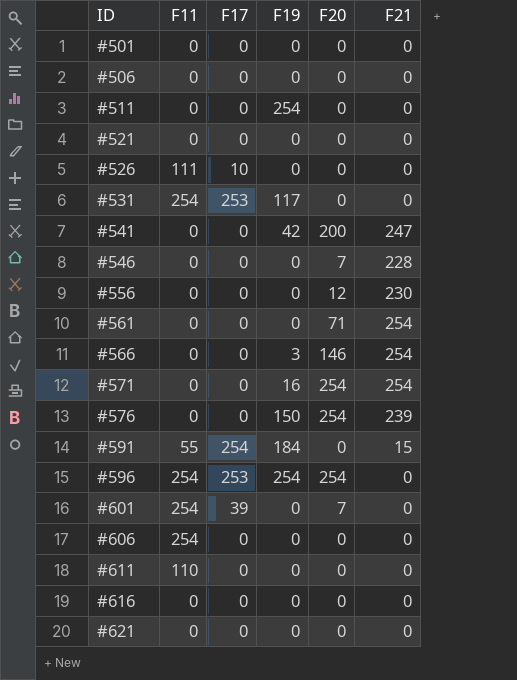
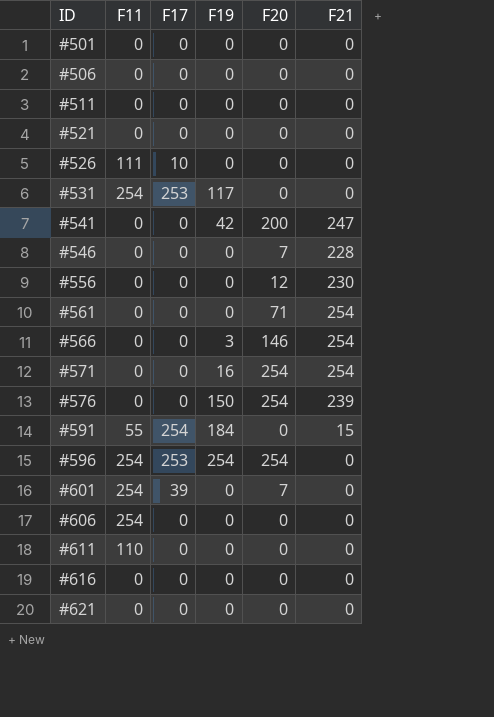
#511 | F19: 254 -> 0

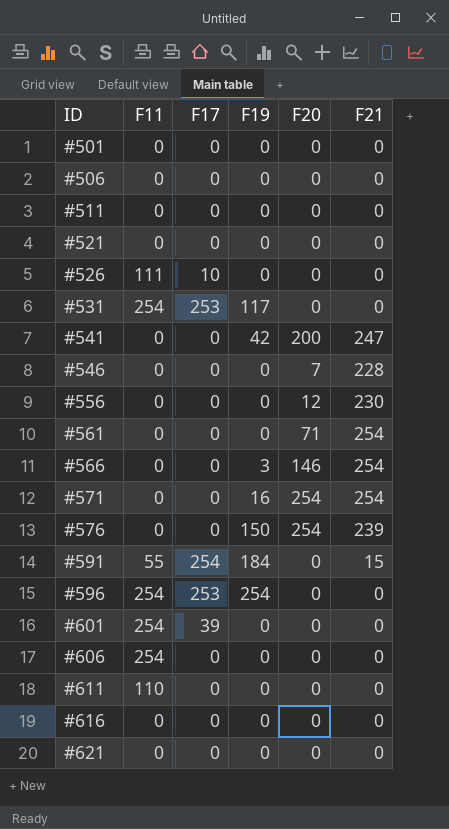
#596 | F20: 254 -> 0
#601 | F20: 7 -> 0

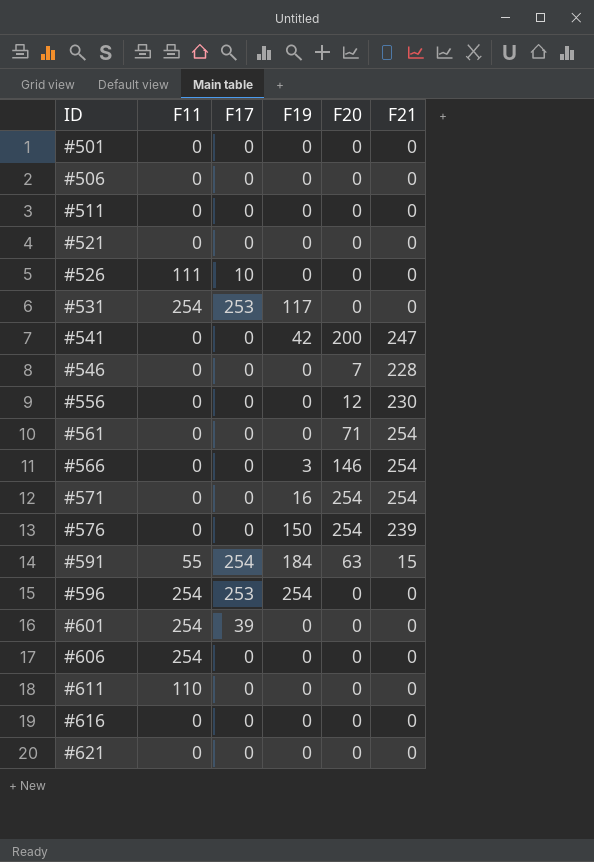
#591 | F20: 0 -> 63

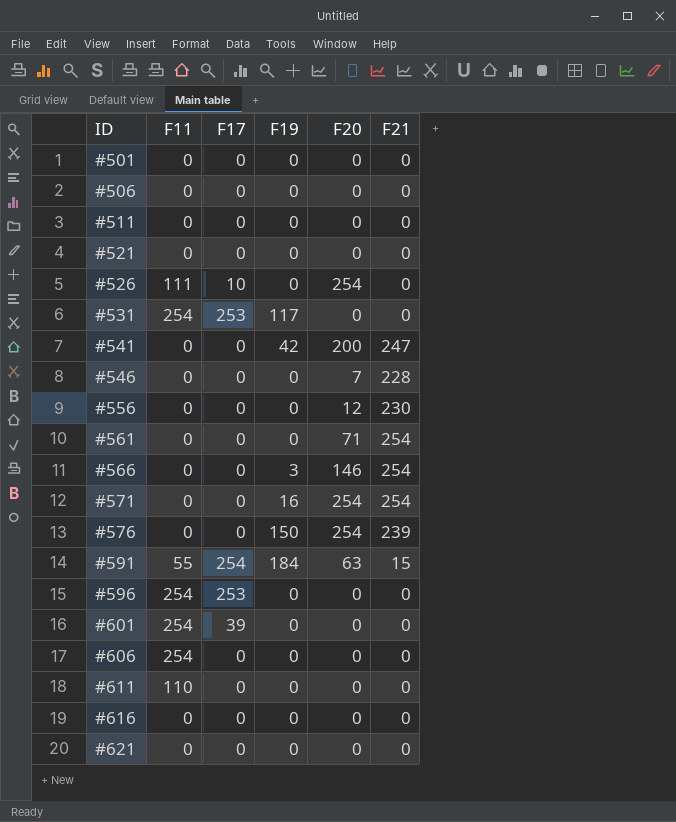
#526 | F20: 0 -> 254
#596 | F19: 254 -> 0

